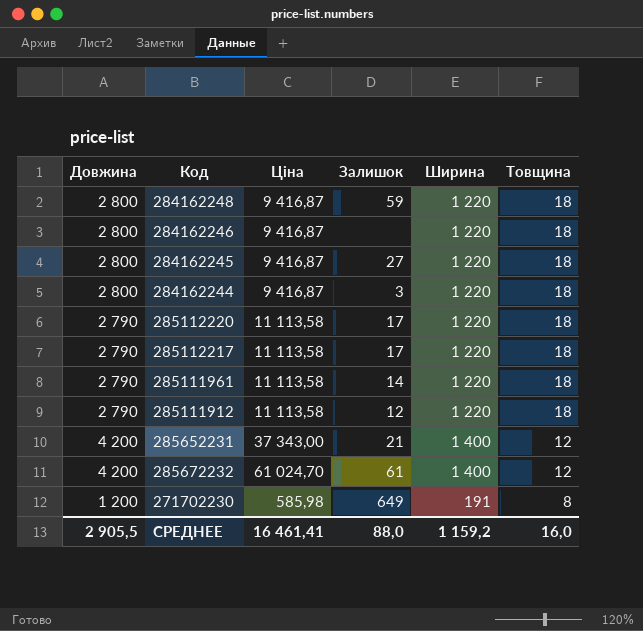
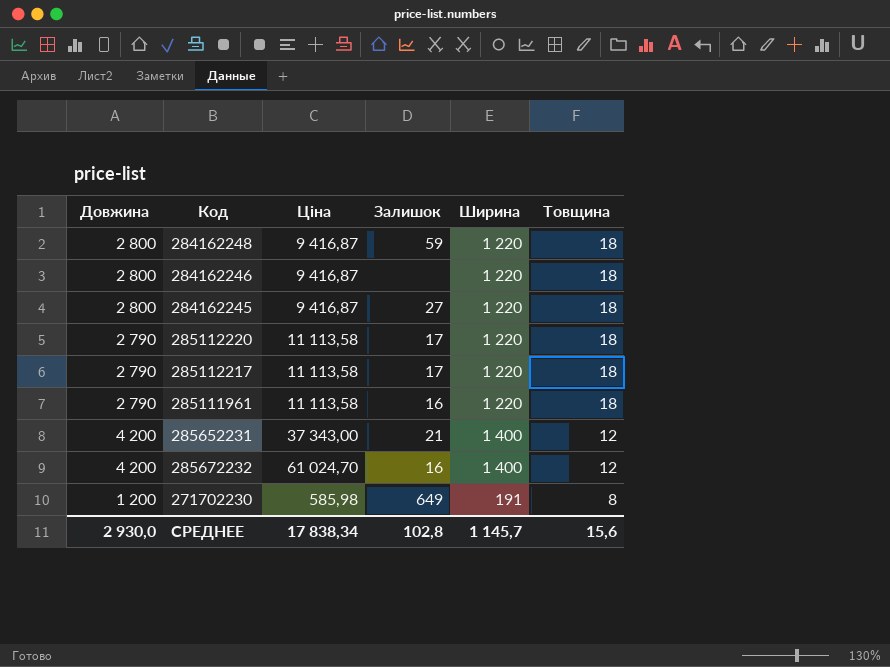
row 284162244: 2 800 | 9 416,87 | 3 | 1 220 | 18 -> none
row 285111912: 2 790 | 11 113,58 | 12 | 1 220 | 18 -> none
285111961 | Залишок: 14 -> 16
285672232 | Залишок: 61 -> 16
СРЕДНЕЕ | Довжина: 2 905,5 -> 2 930,0
СРЕДНЕЕ | Ціна: 16 461,41 -> 17 838,34
СРЕДНЕЕ | Залишок: 88,0 -> 102,8
СРЕДНЕЕ | Ширина: 1 159,2 -> 1 145,7
СРЕДНЕЕ | Товщина: 16,0 -> 15,6

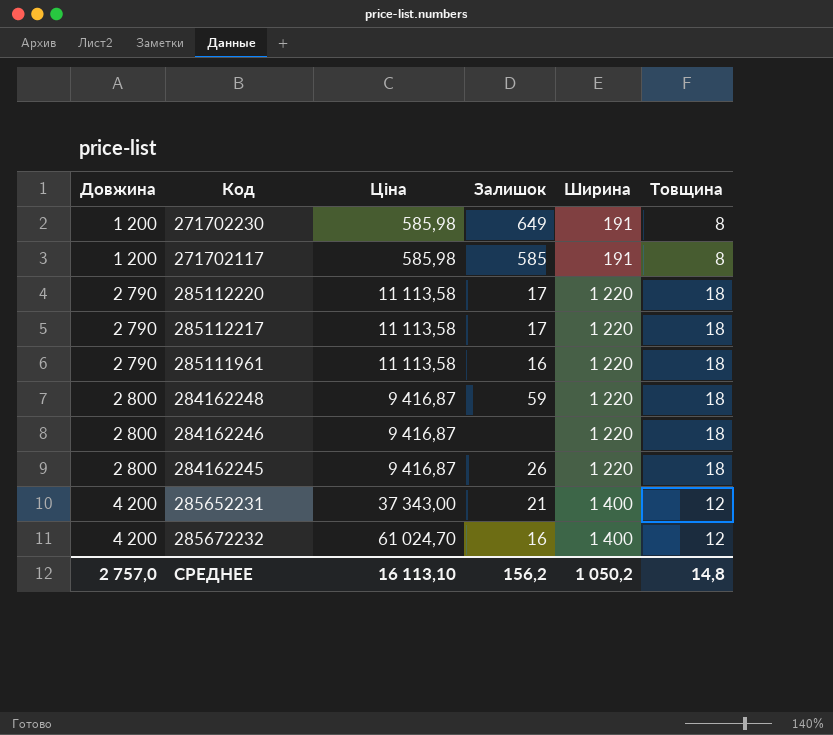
row order: Товщина descending -> Довжина ascending
row 271702117: none -> 1 200 | 585,98 | 585 | 191 | 8
284162245 | Залишок: 27 -> 26
СРЕДНЕЕ | Довжина: 2 930,0 -> 2 757,0
СРЕДНЕЕ | Ціна: 17 838,34 -> 16 113,10
СРЕДНЕЕ | Залишок: 102,8 -> 156,2
СРЕДНЕЕ | Ширина: 1 145,7 -> 1 050,2
СРЕДНЕЕ | Товщина: 15,6 -> 14,8

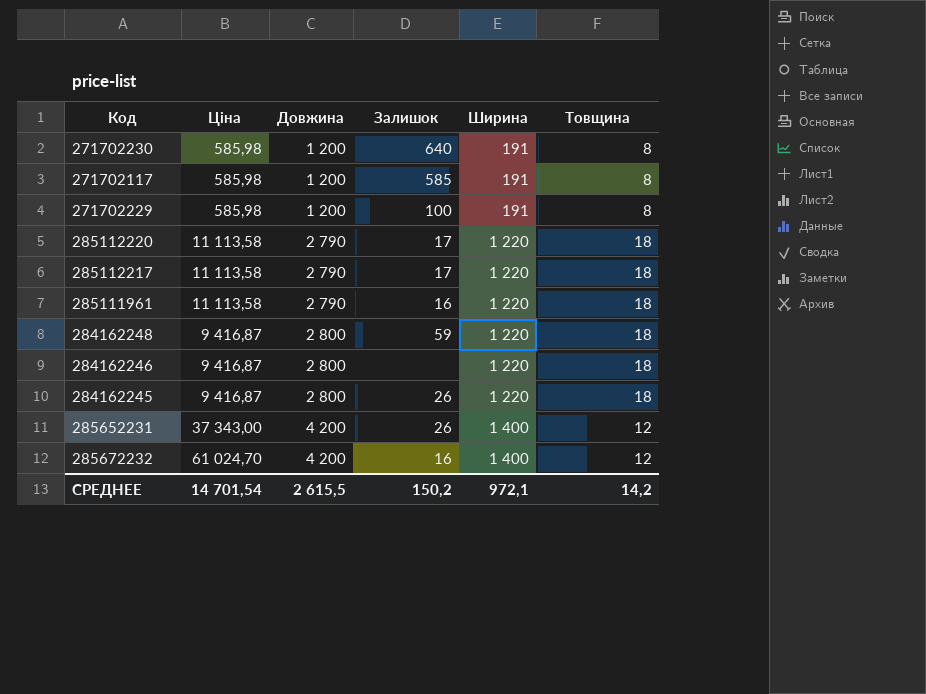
column Довжина | position: 1 -> 3
271702230 | Залишок: 649 -> 640
row 271702229: none -> 585,98 | 1 200 | 100 | 191 | 8
285652231 | Залишок: 21 -> 26
СРЕДНЕЕ | Ціна: 16 113,10 -> 14 701,54
СРЕДНЕЕ | Довжина: 2 757,0 -> 2 615,5
СРЕДНЕЕ | Залишок: 156,2 -> 150,2
СРЕДНЕЕ | Ширина: 1 050,2 -> 972,1
СРЕДНЕЕ | Товщина: 14,8 -> 14,2

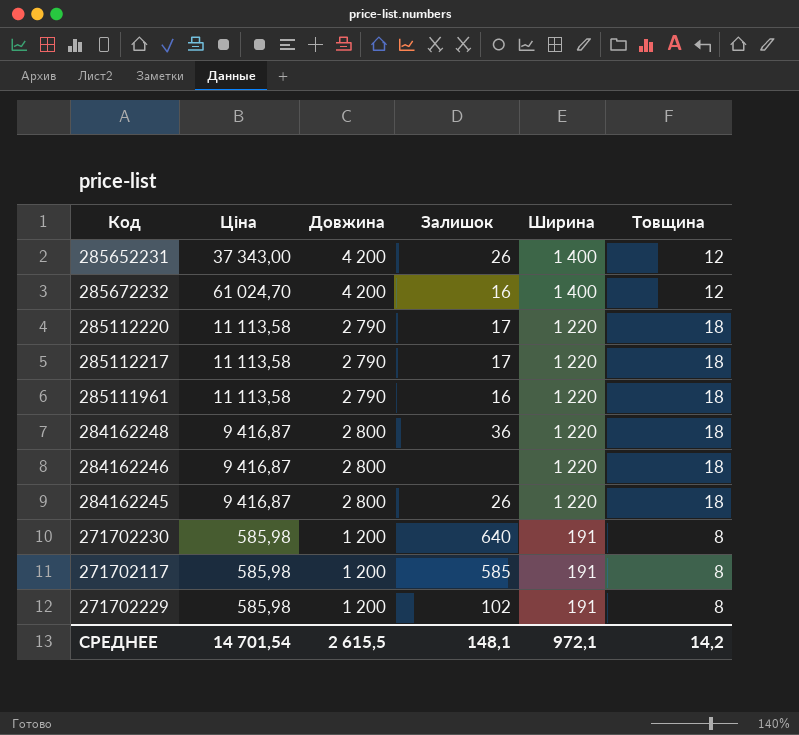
row order: Довжина ascending -> Ширина descending
284162248 | Залишок: 59 -> 36
271702229 | Залишок: 100 -> 102
СРЕДНЕЕ | Залишок: 150,2 -> 148,1

